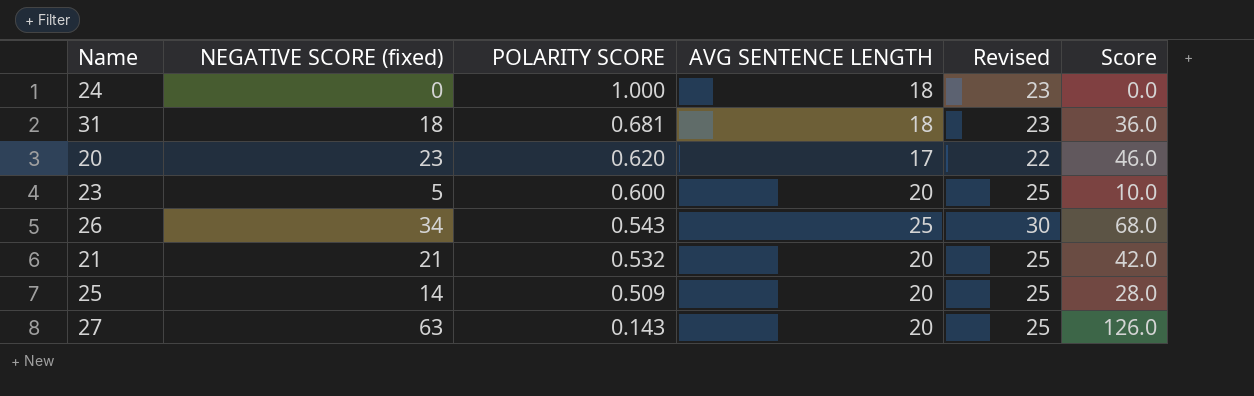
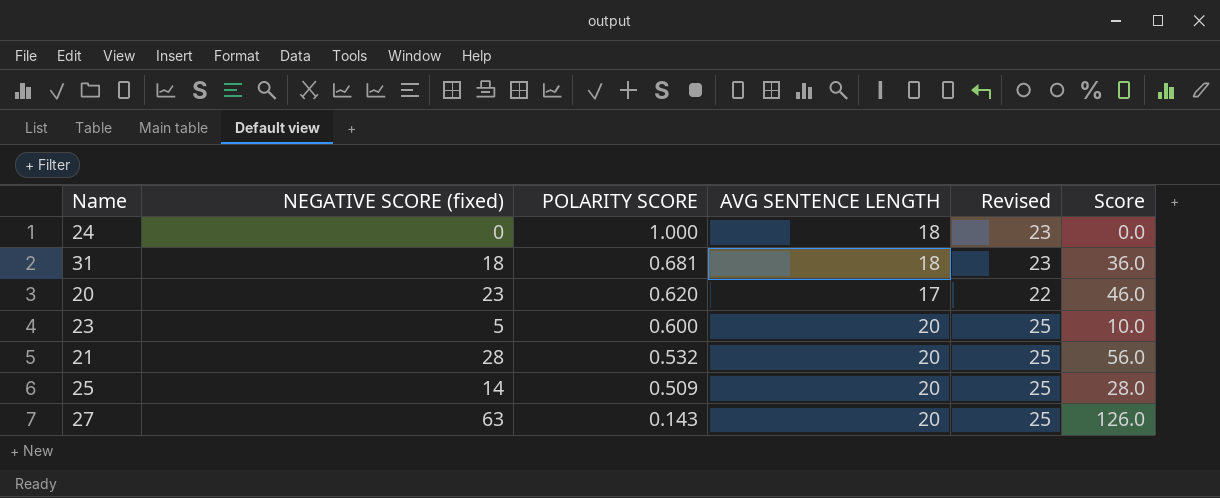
row 26: 34 | 0.543 | 25 | 30 | 68.0 -> none
21 | NEGATIVE SCORE (fixed): 21 -> 28
21 | Score: 42.0 -> 56.0

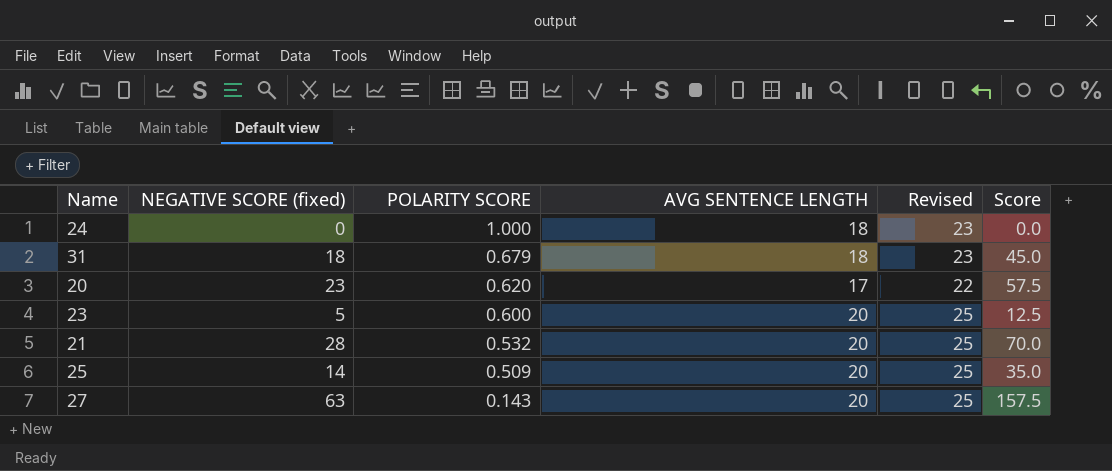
column Score | formula: [NEGATIVE SCORE (fixed)] * 2 -> [NEGATIVE SCORE (fixed)] * 2.5
31 | POLARITY SCORE: 0.681 -> 0.679

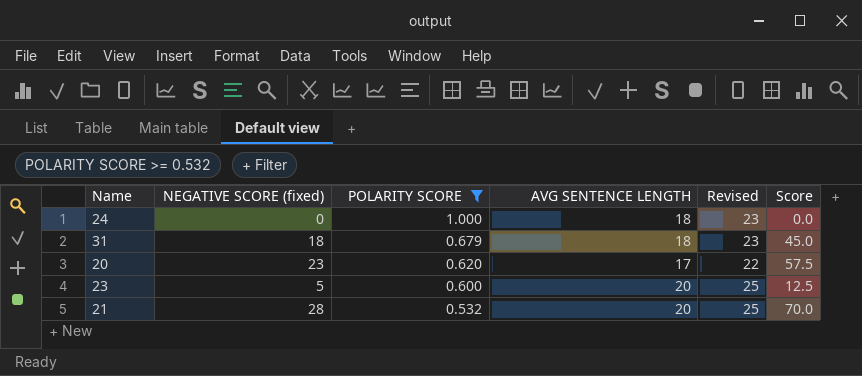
filter: none -> POLARITY SCORE >= 0.532

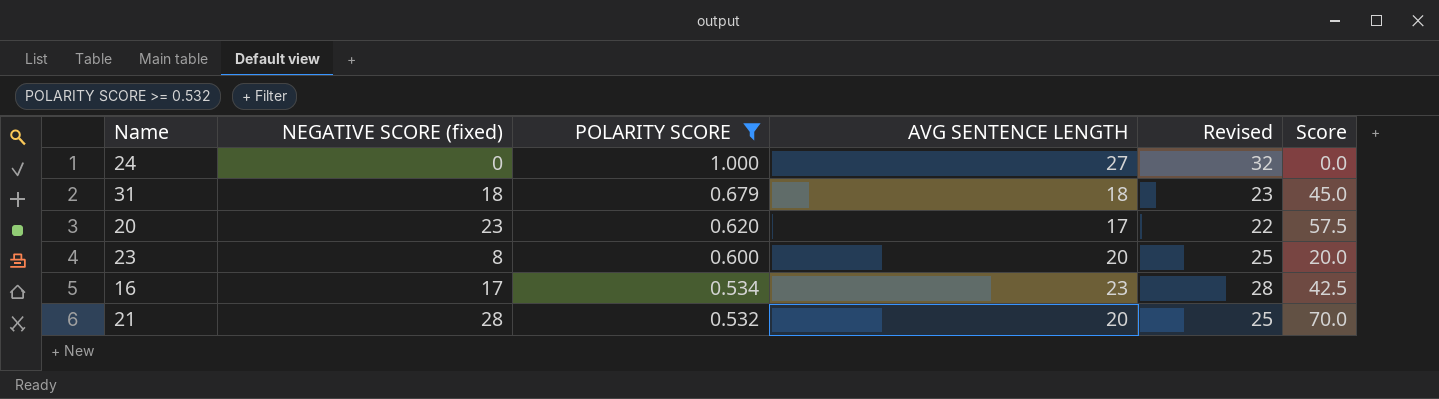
24 | AVG SENTENCE LENGTH: 18 -> 27
24 | Revised: 23 -> 32
23 | NEGATIVE SCORE (fixed): 5 -> 8
23 | Score: 12.5 -> 20.0
row 16: none -> 17 | 0.534 | 23 | 28 | 42.5

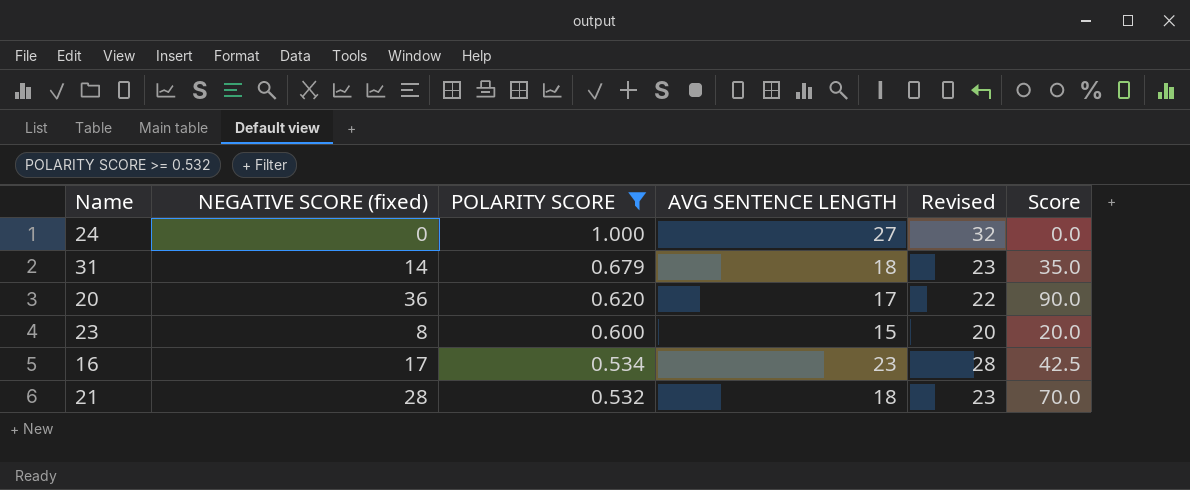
31 | NEGATIVE SCORE (fixed): 18 -> 14
31 | Score: 45.0 -> 35.0
20 | NEGATIVE SCORE (fixed): 23 -> 36
20 | Score: 57.5 -> 90.0
23 | AVG SENTENCE LENGTH: 20 -> 15
23 | Revised: 25 -> 20
21 | AVG SENTENCE LENGTH: 20 -> 18
21 | Revised: 25 -> 23

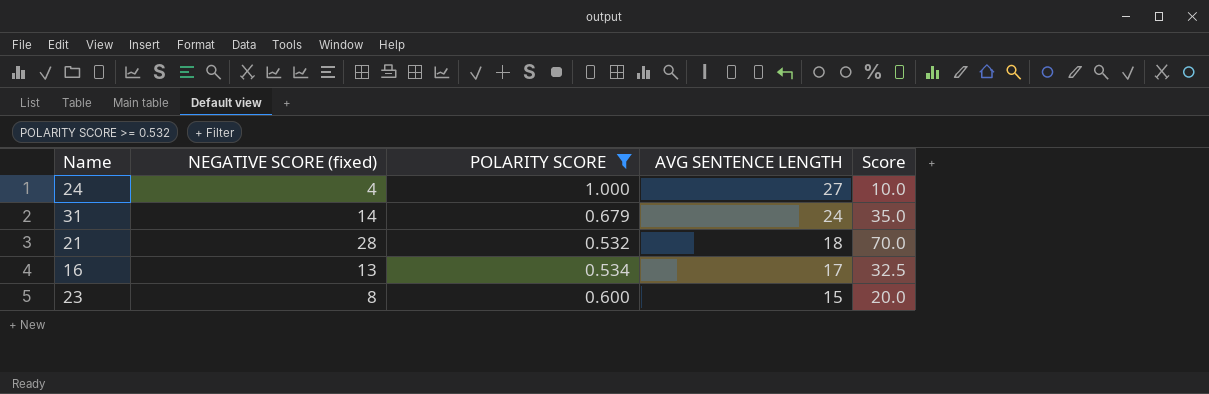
row order: POLARITY SCORE descending -> AVG SENTENCE LENGTH descending
column Revised | formula: [AVG SENTENCE LENGTH] + 5 -> none
row 20: 36 | 0.620 | 17 | 22 | 90.0 -> none
24 | NEGATIVE SCORE (fixed): 0 -> 4
24 | Score: 0.0 -> 10.0
31 | AVG SENTENCE LENGTH: 18 -> 24
16 | NEGATIVE SCORE (fixed): 17 -> 13
16 | AVG SENTENCE LENGTH: 23 -> 17
16 | Score: 42.5 -> 32.5

